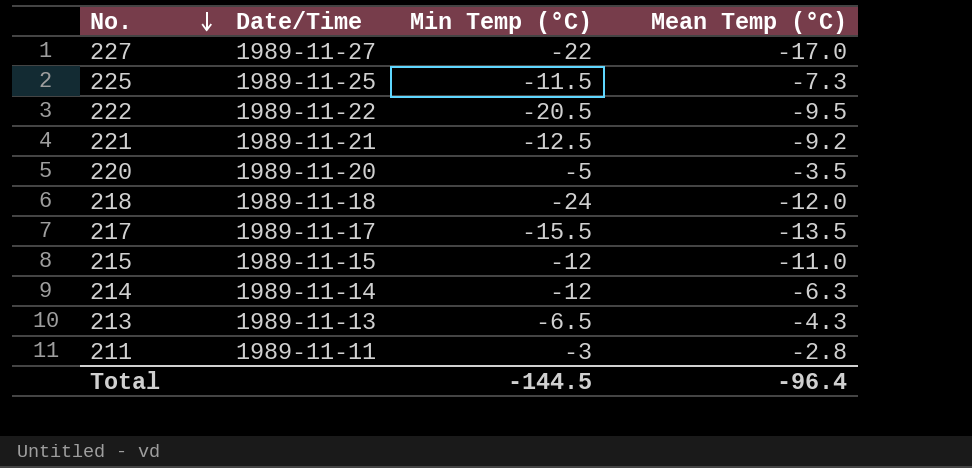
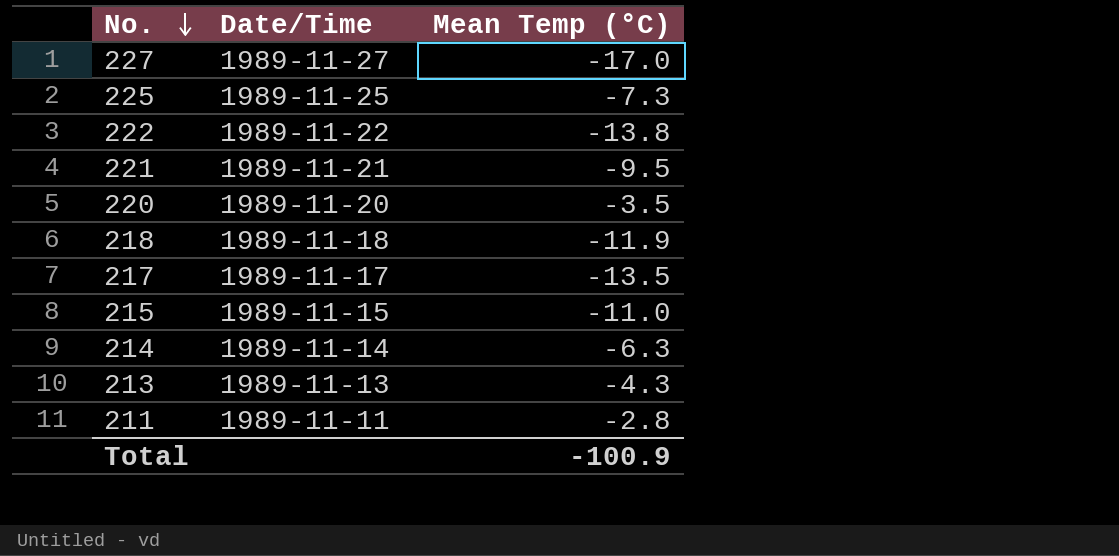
column Min Temp (°C) | position: 3 -> none
222 | Mean Temp (°C): -9.5 -> -13.8
221 | Mean Temp (°C): -9.2 -> -9.5
218 | Mean Temp (°C): -12.0 -> -11.9
Total | Mean Temp (°C): -96.4 -> -100.9

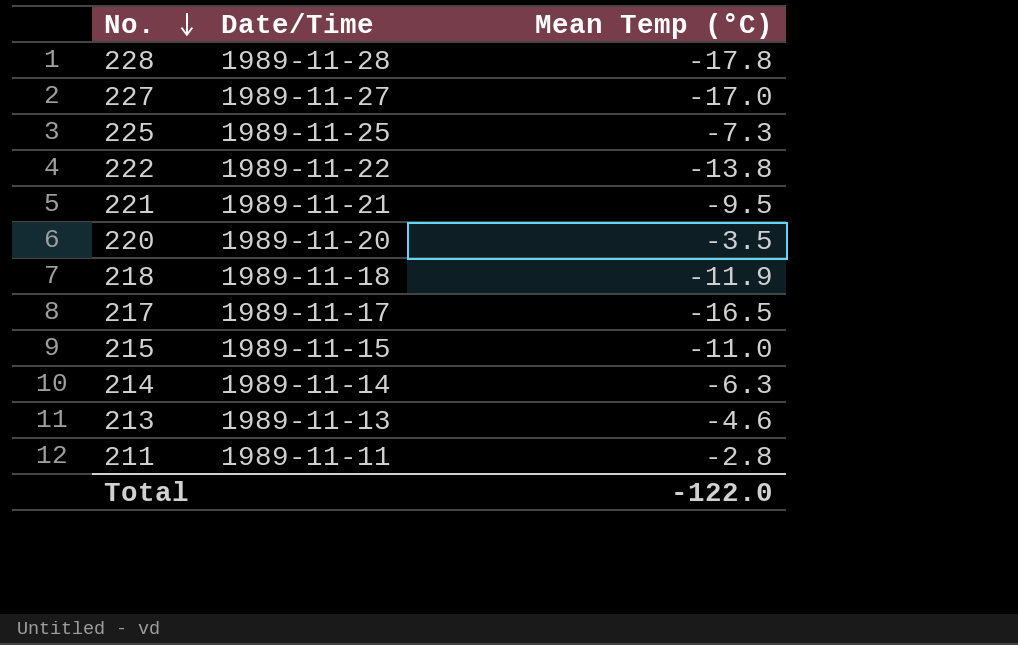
row 228: none -> 1989-11-28 | -17.8
217 | Mean Temp (°C): -13.5 -> -16.5
213 | Mean Temp (°C): -4.3 -> -4.6
Total | Mean Temp (°C): -100.9 -> -122.0

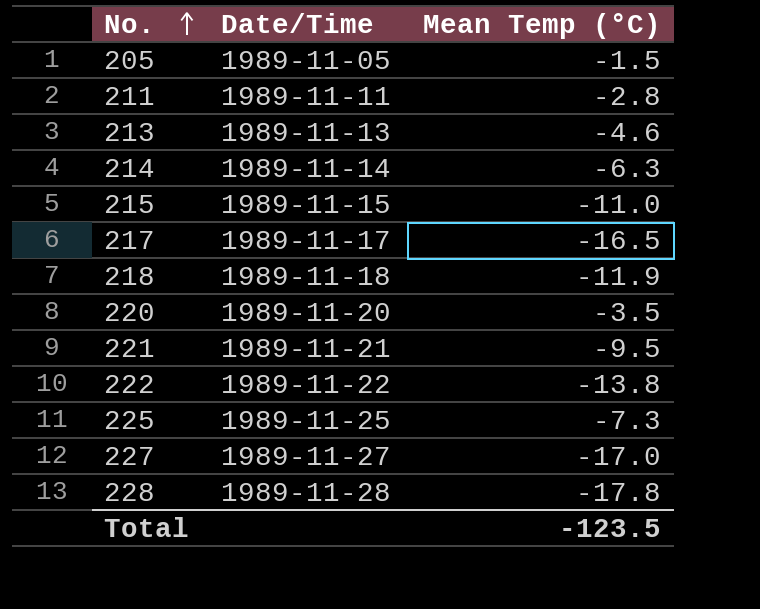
row order: No. descending -> No. ascending
row 205: none -> 1989-11-05 | -1.5
Total | Mean Temp (°C): -122.0 -> -123.5

